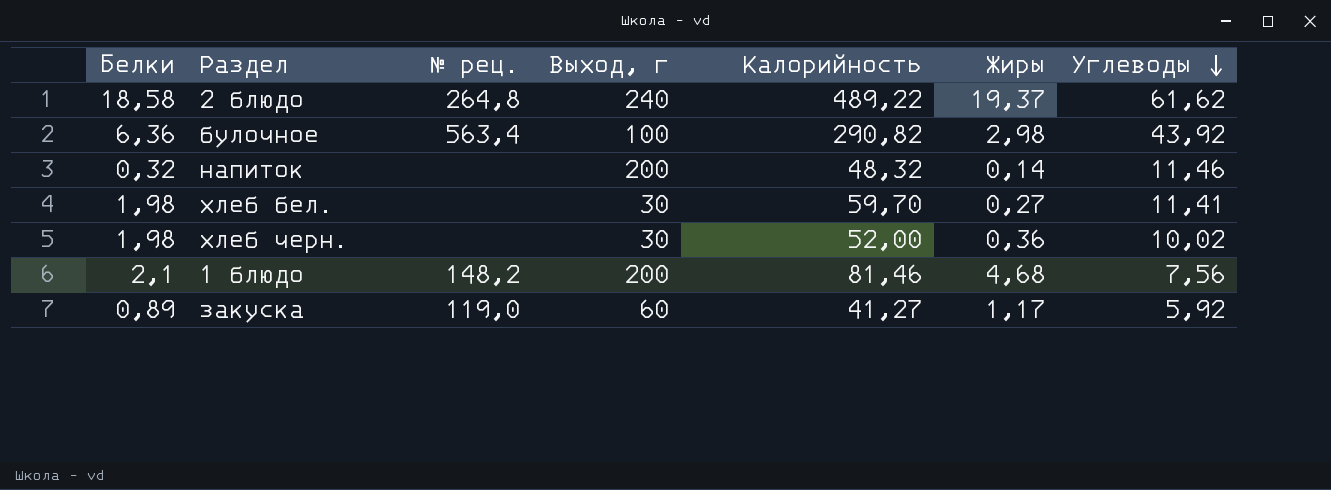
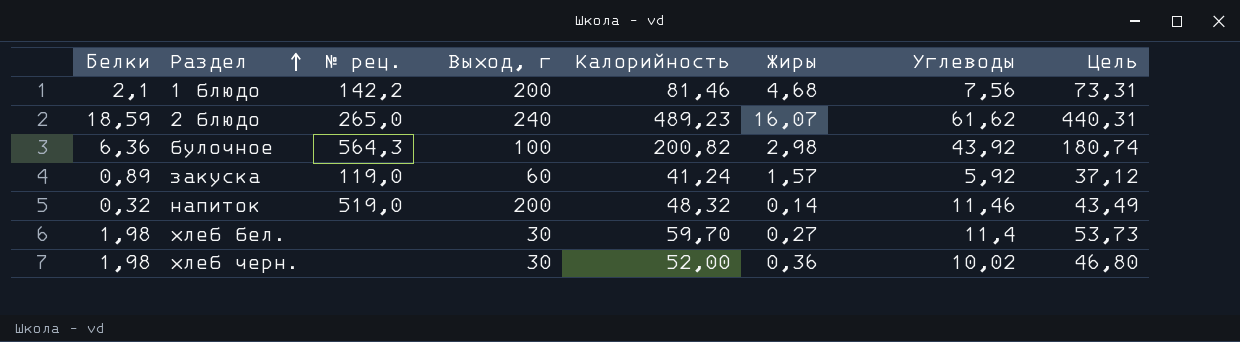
row order: Углеводы descending -> Раздел ascending
column Цель | formula: none -> [Калорийность] * 0,9
1 блюдо | № рец.: 148,2 -> 142,2
2 блюдо | Белки: 18,58 -> 18,59
2 блюдо | № рец.: 264,8 -> 265,0
2 блюдо | Калорийность: 489,22 -> 489,23
2 блюдо | Жиры: 19,37 -> 16,07
булочное | № рец.: 563,4 -> 564,3
булочное | Калорийность: 290,82 -> 200,82
закуска | Калорийность: 41,27 -> 41,24
закуска | Жиры: 1,17 -> 1,57
напиток | № рец.: none -> 519,0
хлеб бел. | Углеводы: 11,41 -> 11,4

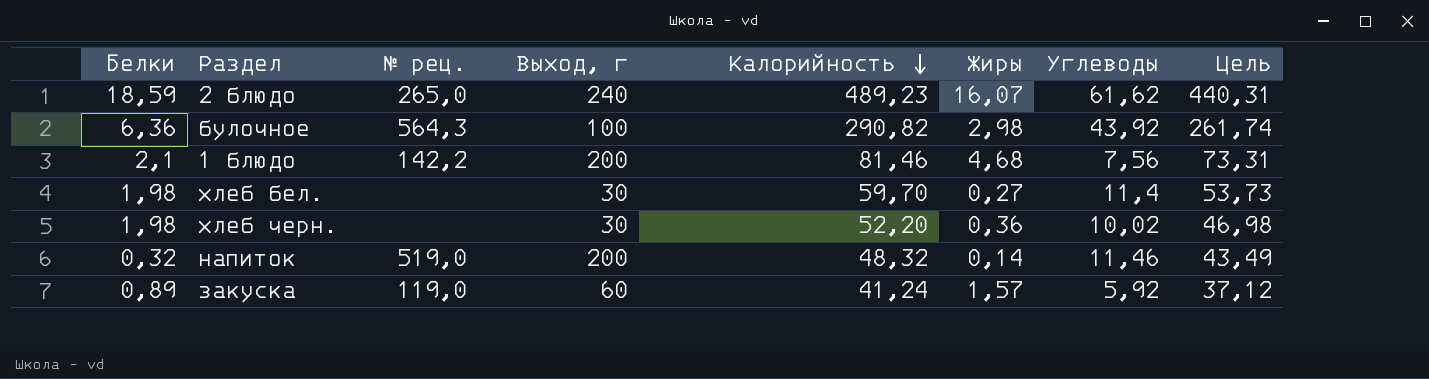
row order: Раздел ascending -> Калорийность descending
булочное | Калорийность: 200,82 -> 290,82
булочное | Цель: 180,74 -> 261,74
хлеб черн. | Калорийность: 52,00 -> 52,20
хлеб черн. | Цель: 46,80 -> 46,98

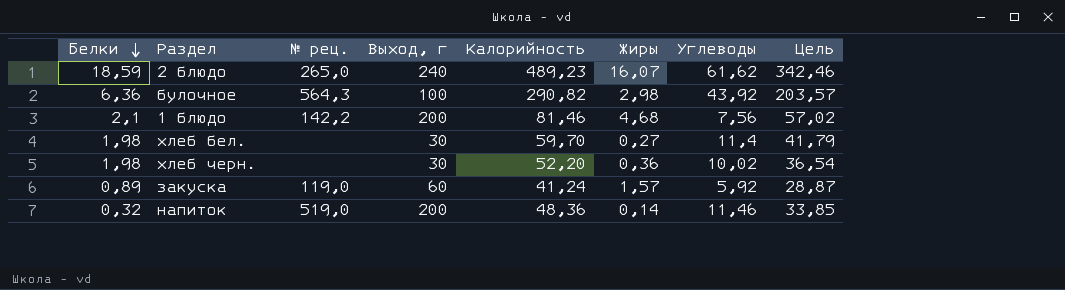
row order: Калорийность descending -> Белки descending
column Цель | formula: [Калорийность] * 0,9 -> [Калорийность] * 0,7
напиток | Калорийность: 48,32 -> 48,36

